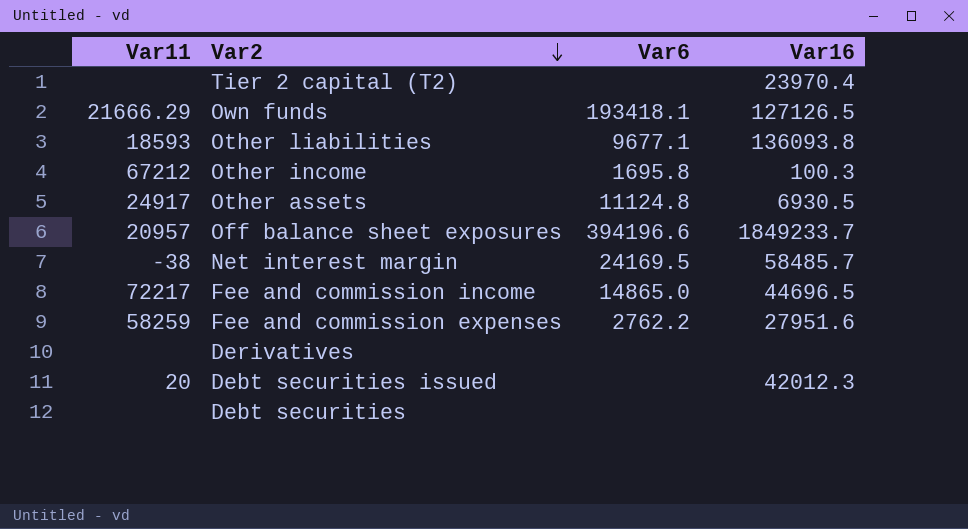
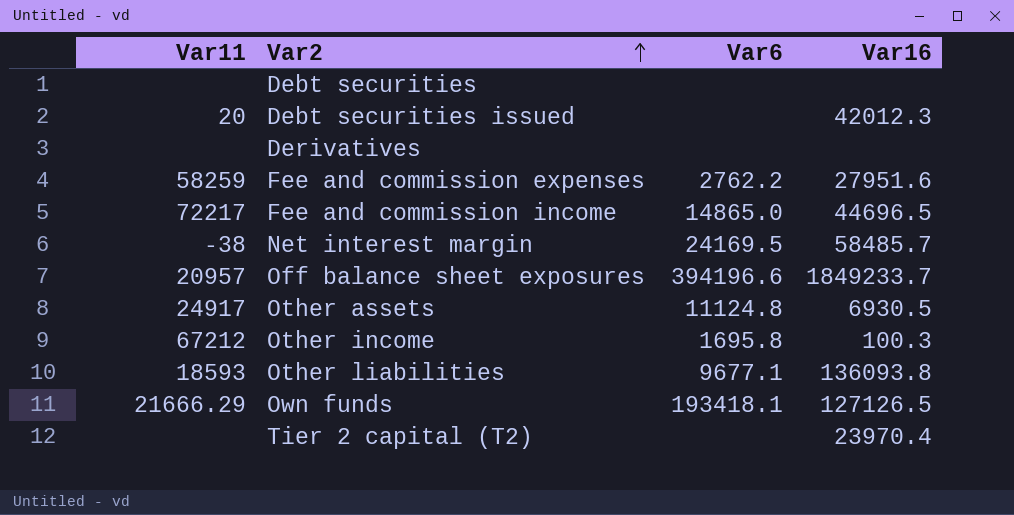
row order: Var2 descending -> Var2 ascending

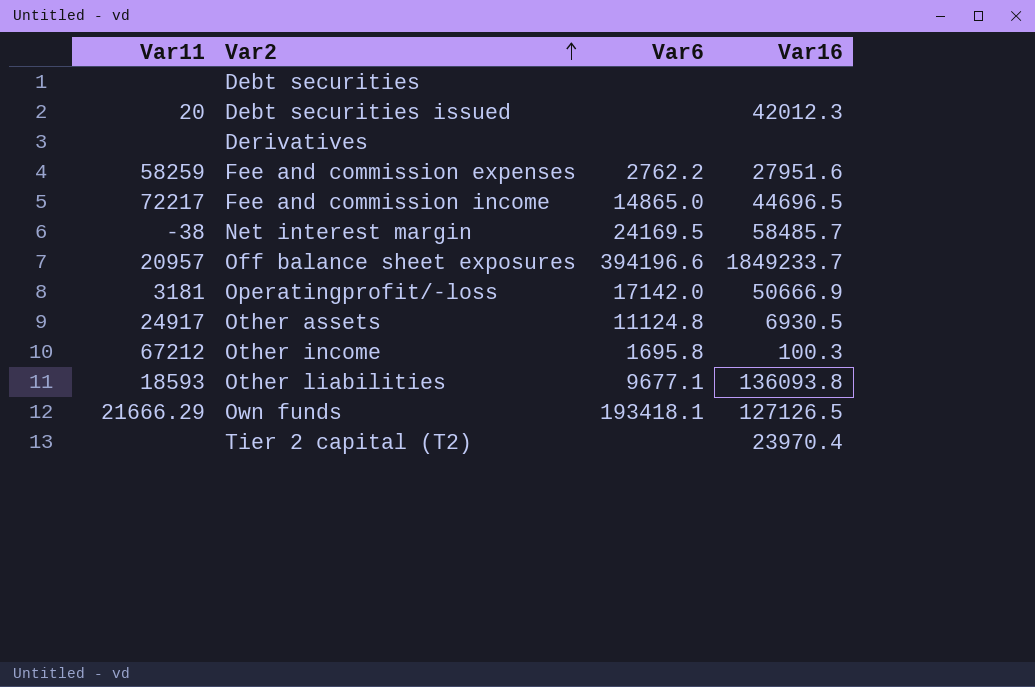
row Operatingprofit/-loss: none -> 3181 | 17142.0 | 50666.9

